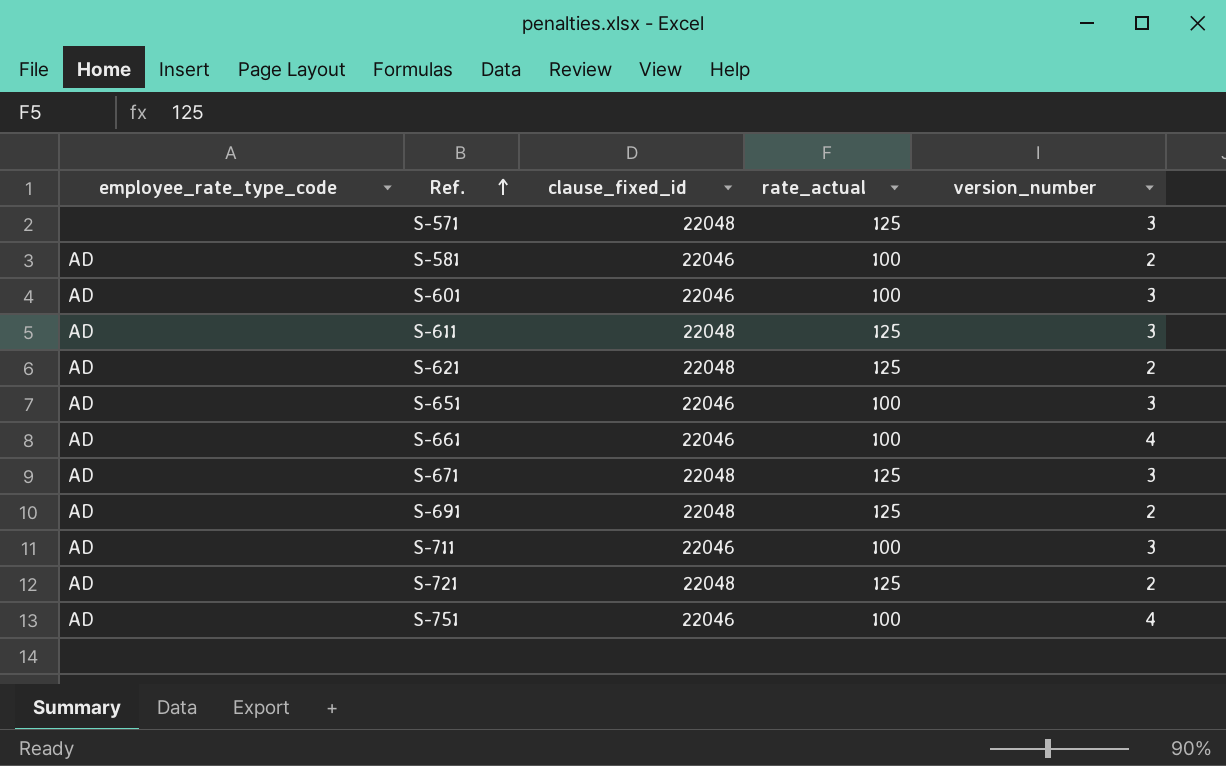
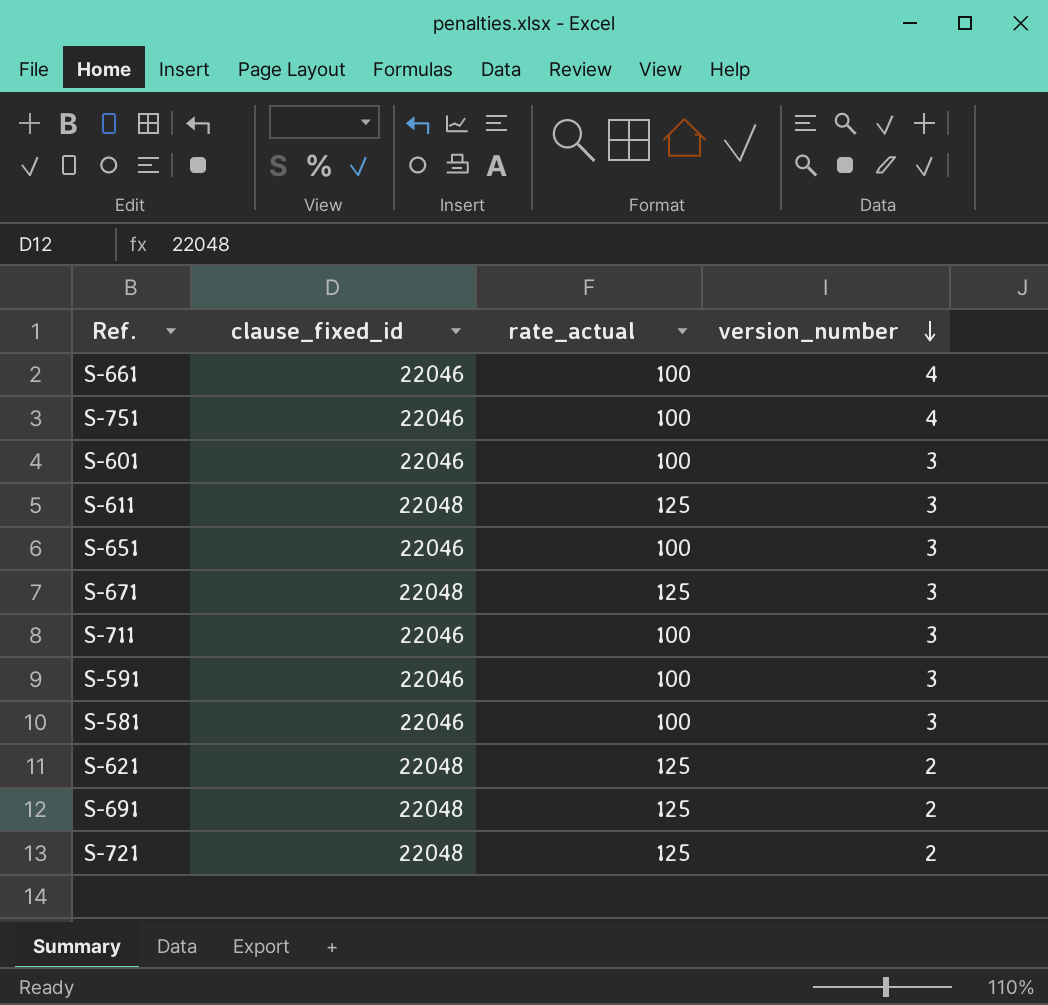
row order: Ref. ascending -> version_number descending
column employee_rate_type_code | position: 1 -> none
row S-571: none | 22048 | 125 | 3 -> none
row S-591: none -> 22046 | 100 | 3
S-581 | version_number: 2 -> 3

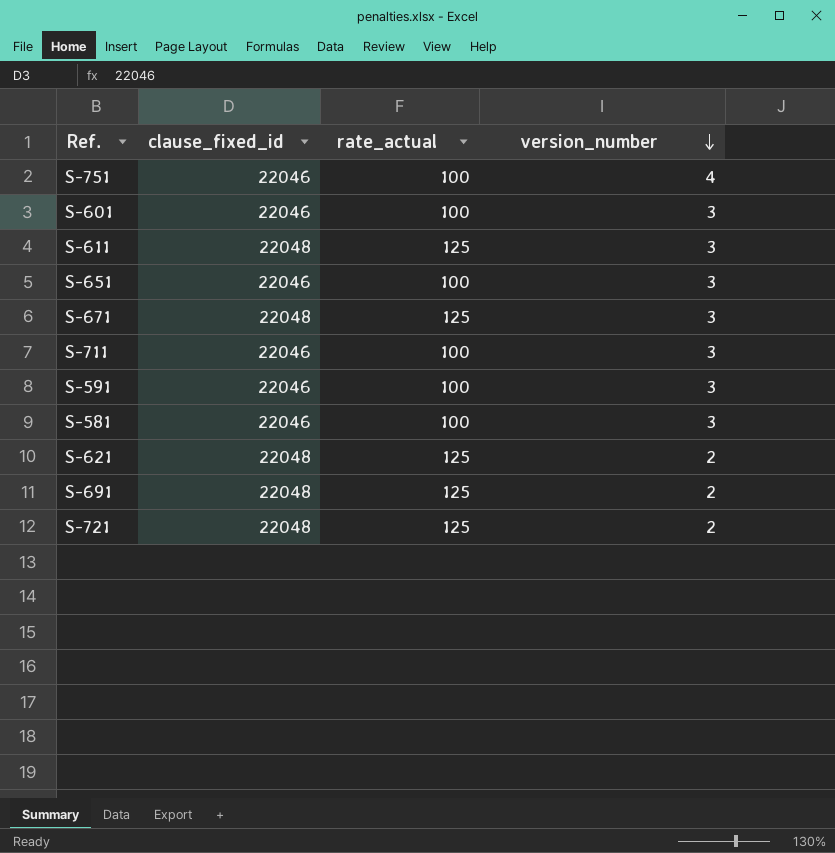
row S-661: 22046 | 100 | 4 -> none

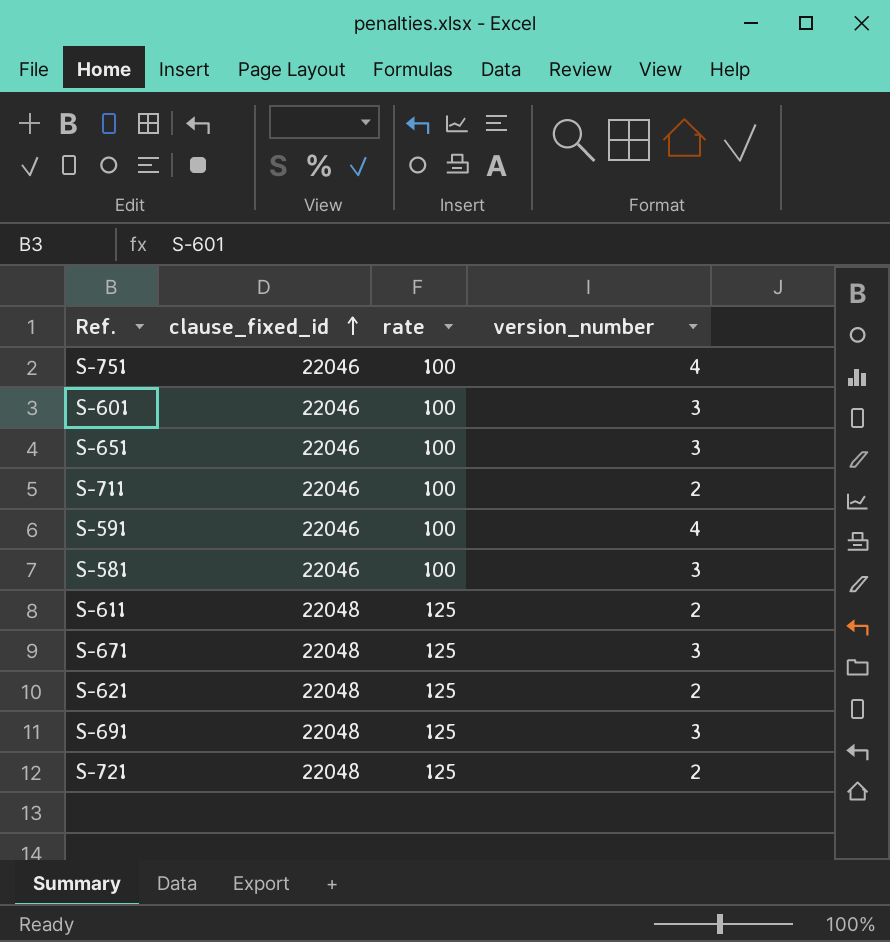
row order: version_number descending -> clause_fixed_id ascending
column name: rate_actual -> rate
S-711 | version_number: 3 -> 2
S-591 | version_number: 3 -> 4
S-611 | version_number: 3 -> 2
S-691 | version_number: 2 -> 3

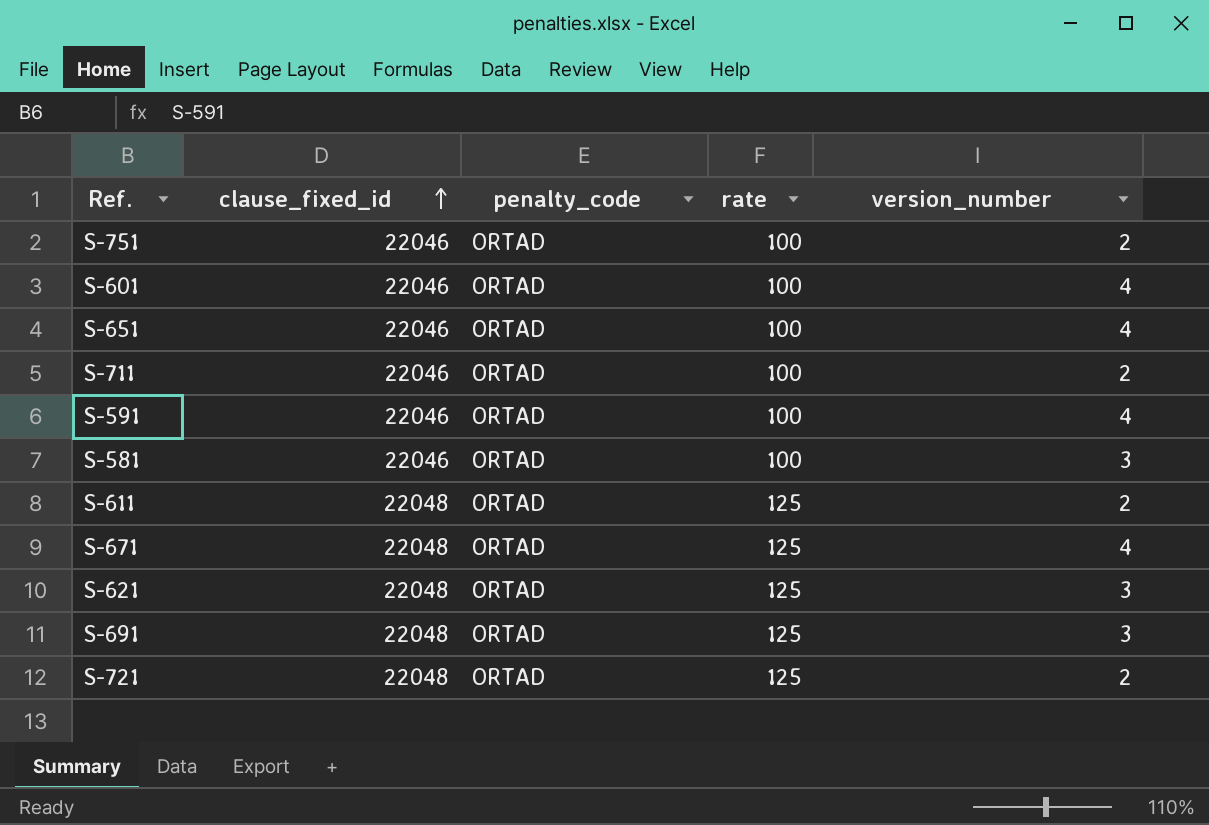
column penalty_code | position: none -> 3
S-751 | version_number: 4 -> 2
S-601 | version_number: 3 -> 4
S-651 | version_number: 3 -> 4
S-671 | version_number: 3 -> 4
S-621 | version_number: 2 -> 3

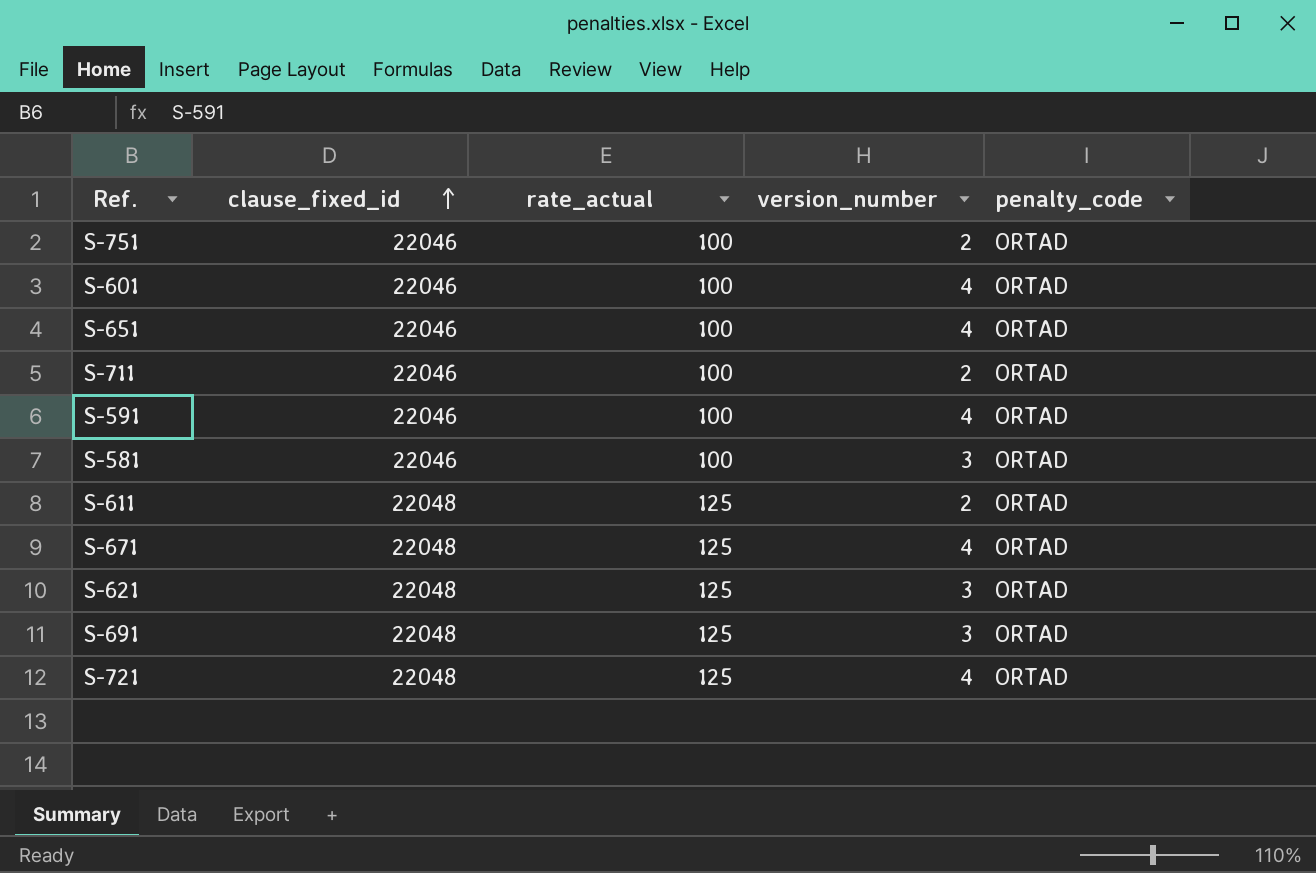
column name: rate -> rate_actual
column penalty_code | position: 3 -> 5
S-721 | version_number: 2 -> 4

